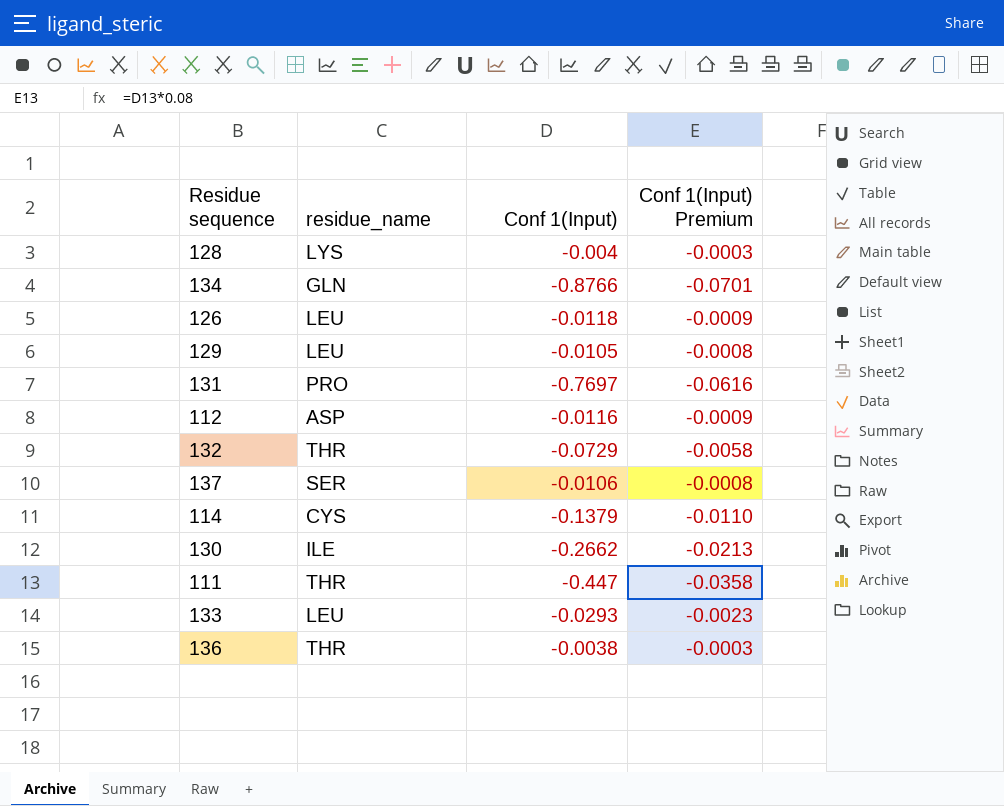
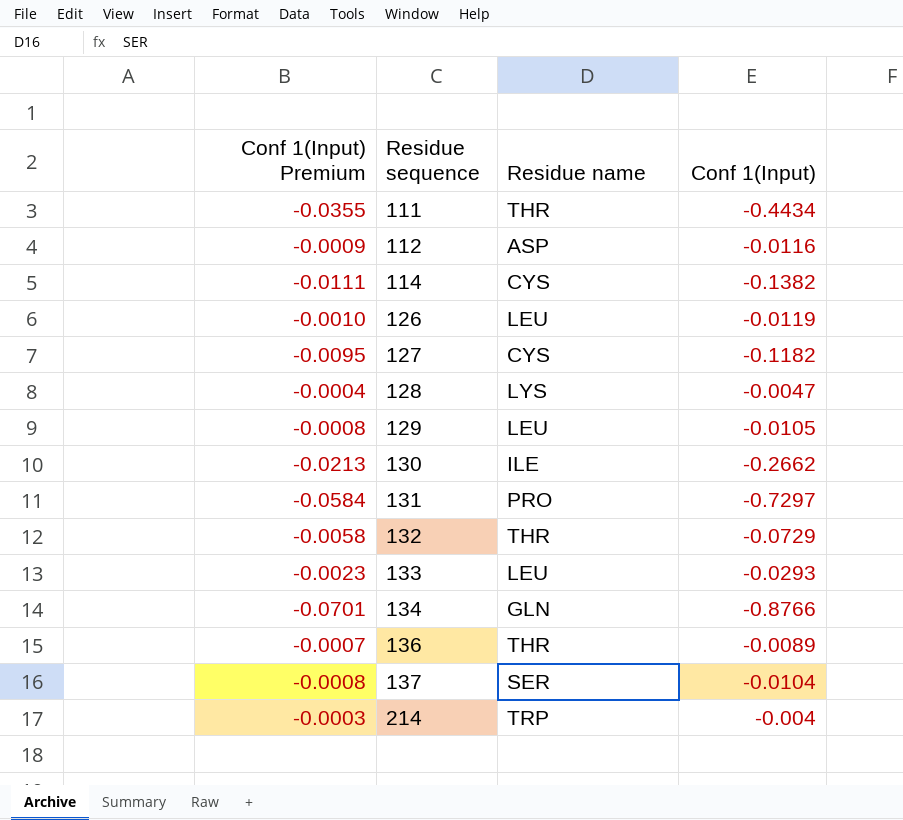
row order: none -> Residue sequence ascending
column Conf 1(Input) Premium | position: 4 -> 1
column name: residue_name -> Residue name
111 | Conf 1(Input) Premium: -0.0358 -> -0.0355
111 | Conf 1(Input): -0.447 -> -0.4434
114 | Conf 1(Input) Premium: -0.0110 -> -0.0111
114 | Conf 1(Input): -0.1379 -> -0.1382
126 | Conf 1(Input) Premium: -0.0009 -> -0.0010
126 | Conf 1(Input): -0.0118 -> -0.0119
row 127: none -> -0.0095 | CYS | -0.1182
128 | Conf 1(Input) Premium: -0.0003 -> -0.0004
128 | Conf 1(Input): -0.004 -> -0.0047
131 | Conf 1(Input) Premium: -0.0616 -> -0.0584
131 | Conf 1(Input): -0.7697 -> -0.7297
136 | Conf 1(Input) Premium: -0.0003 -> -0.0007
136 | Conf 1(Input): -0.0038 -> -0.0089
137 | Conf 1(Input): -0.0106 -> -0.0104
row 214: none -> -0.0003 | TRP | -0.004

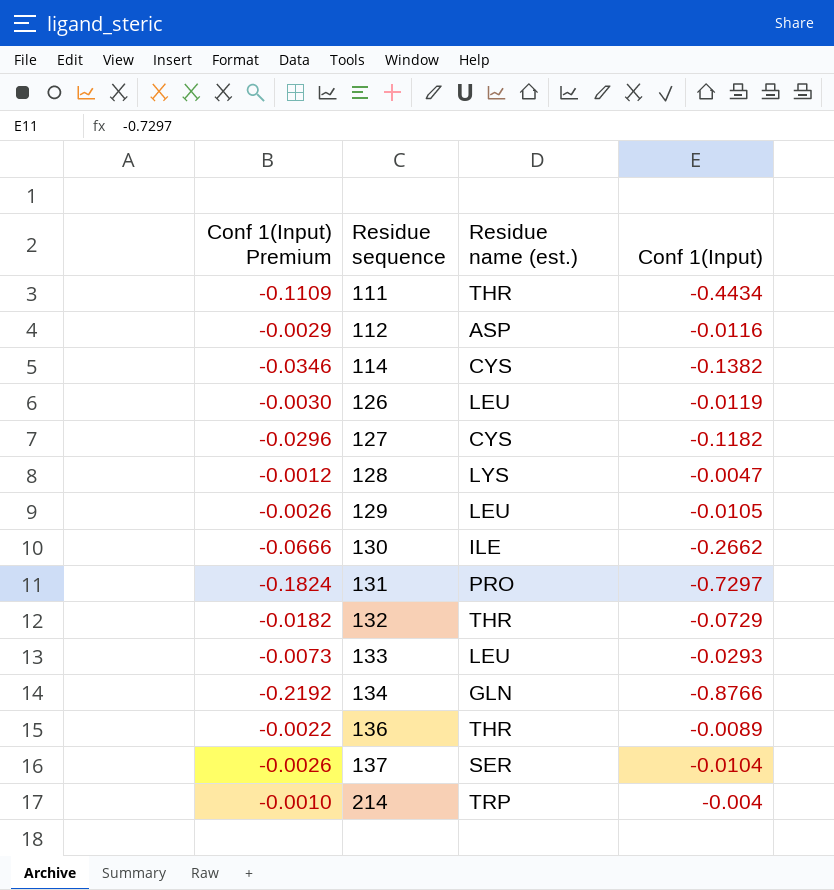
column Conf 1(Input) Premium | formula: [Conf 1(Input)] * 0.08 -> [Conf 1(Input)] * 0.25
column name: Residue name -> Residue name (est.)

